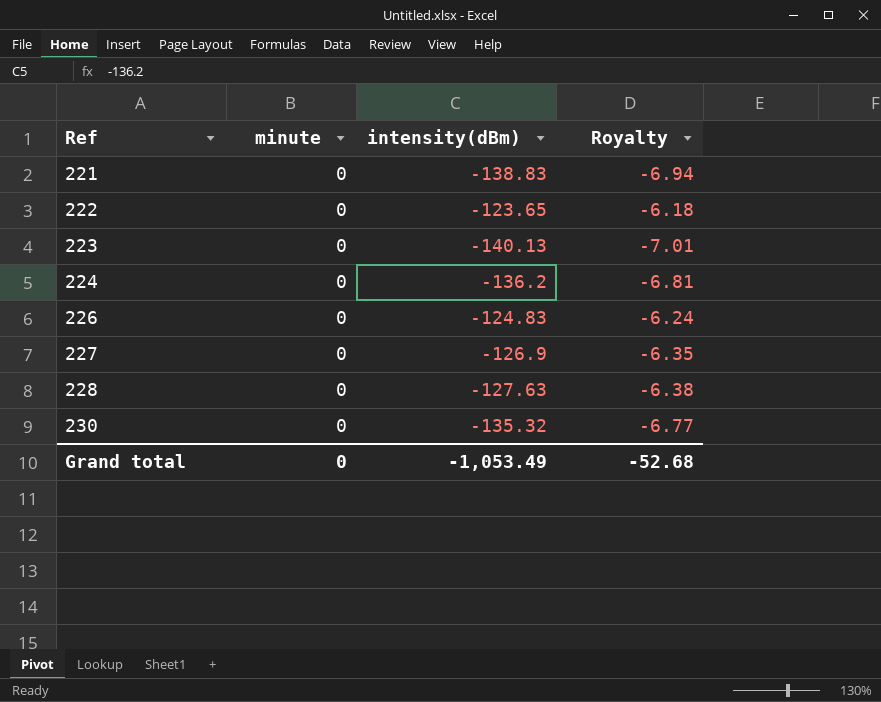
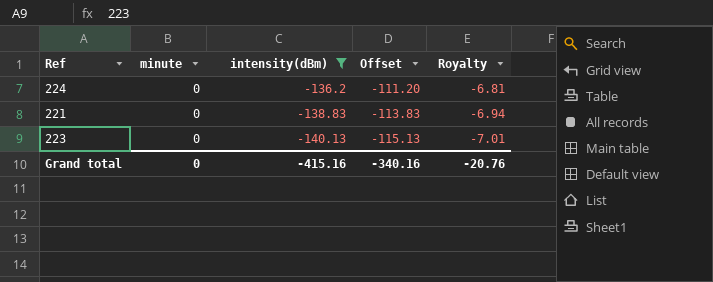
filter: none -> intensity(dBm) <= -136.2
row order: Ref ascending -> intensity(dBm) descending
column Offset | formula: none -> [intensity(dBm)] + 25
Grand total | intensity(dBm): -1,053.49 -> -415.16
Grand total | Royalty: -52.68 -> -20.76

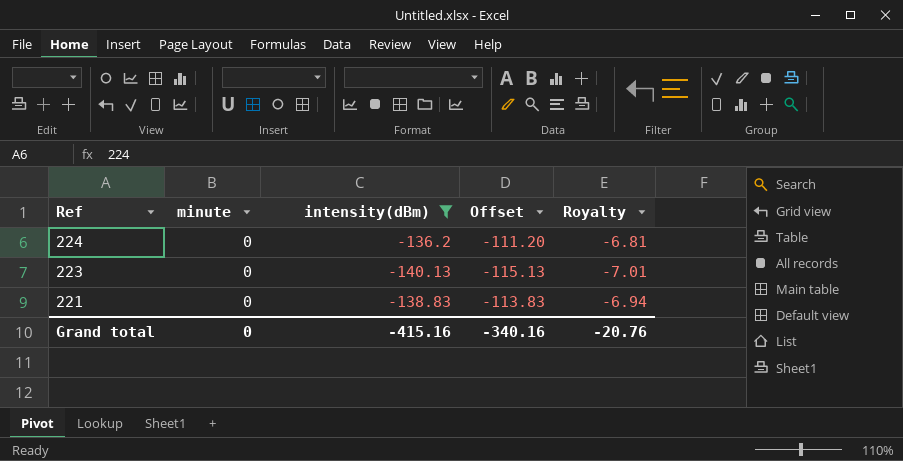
row order: intensity(dBm) descending -> Ref descending

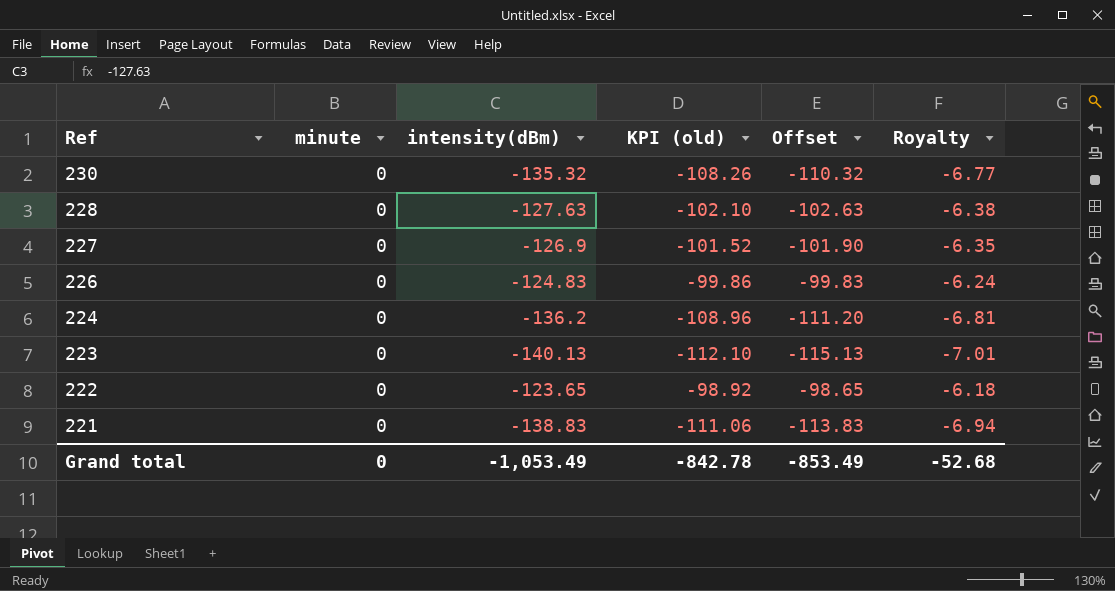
filter: intensity(dBm) <= -136.2 -> none
column KPI (old) | formula: none -> [intensity(dBm)] * 0.8
Grand total | intensity(dBm): -415.16 -> -1,053.49
Grand total | Offset: -340.16 -> -853.49
Grand total | Royalty: -20.76 -> -52.68

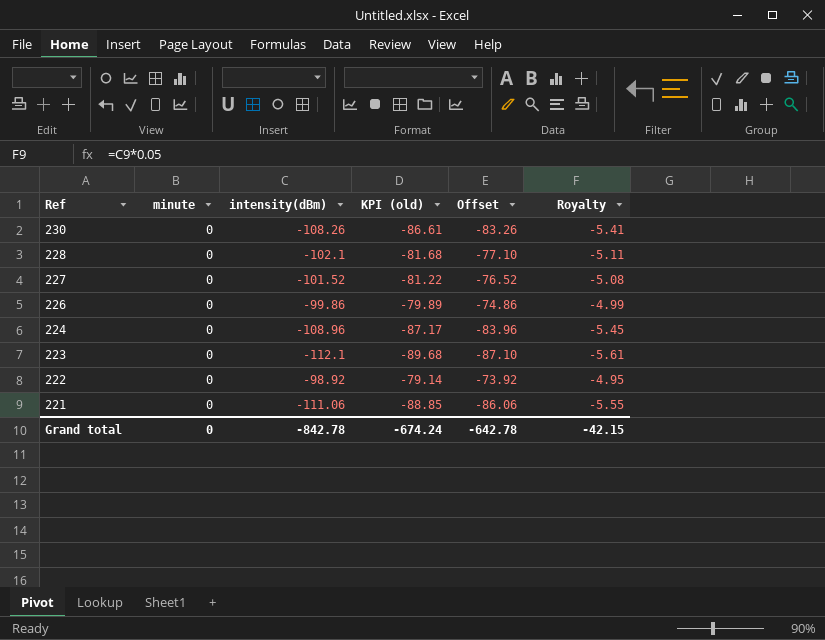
230 | intensity(dBm): -135.32 -> -108.26
230 | KPI (old): -108.26 -> -86.61
230 | Offset: -110.32 -> -83.26
230 | Royalty: -6.77 -> -5.41
228 | intensity(dBm): -127.63 -> -102.1
228 | KPI (old): -102.10 -> -81.68
228 | Offset: -102.63 -> -77.10
228 | Royalty: -6.38 -> -5.11
227 | intensity(dBm): -126.9 -> -101.52
227 | KPI (old): -101.52 -> -81.22
227 | Offset: -101.90 -> -76.52
227 | Royalty: -6.35 -> -5.08
226 | intensity(dBm): -124.83 -> -99.86
226 | KPI (old): -99.86 -> -79.89
226 | Offset: -99.83 -> -74.86
226 | Royalty: -6.24 -> -4.99
224 | intensity(dBm): -136.2 -> -108.96
224 | KPI (old): -108.96 -> -87.17
224 | Offset: -111.20 -> -83.96
224 | Royalty: -6.81 -> -5.45
223 | intensity(dBm): -140.13 -> -112.1
223 | KPI (old): -112.10 -> -89.68
223 | Offset: -115.13 -> -87.10
223 | Royalty: -7.01 -> -5.61
222 | intensity(dBm): -123.65 -> -98.92
222 | KPI (old): -98.92 -> -79.14
222 | Offset: -98.65 -> -73.92
222 | Royalty: -6.18 -> -4.95
221 | intensity(dBm): -138.83 -> -111.06
221 | KPI (old): -111.06 -> -88.85
221 | Offset: -113.83 -> -86.06
221 | Royalty: -6.94 -> -5.55
Grand total | intensity(dBm): -1,053.49 -> -842.78
Grand total | KPI (old): -842.78 -> -674.24
Grand total | Offset: -853.49 -> -642.78
Grand total | Royalty: -52.68 -> -42.15

